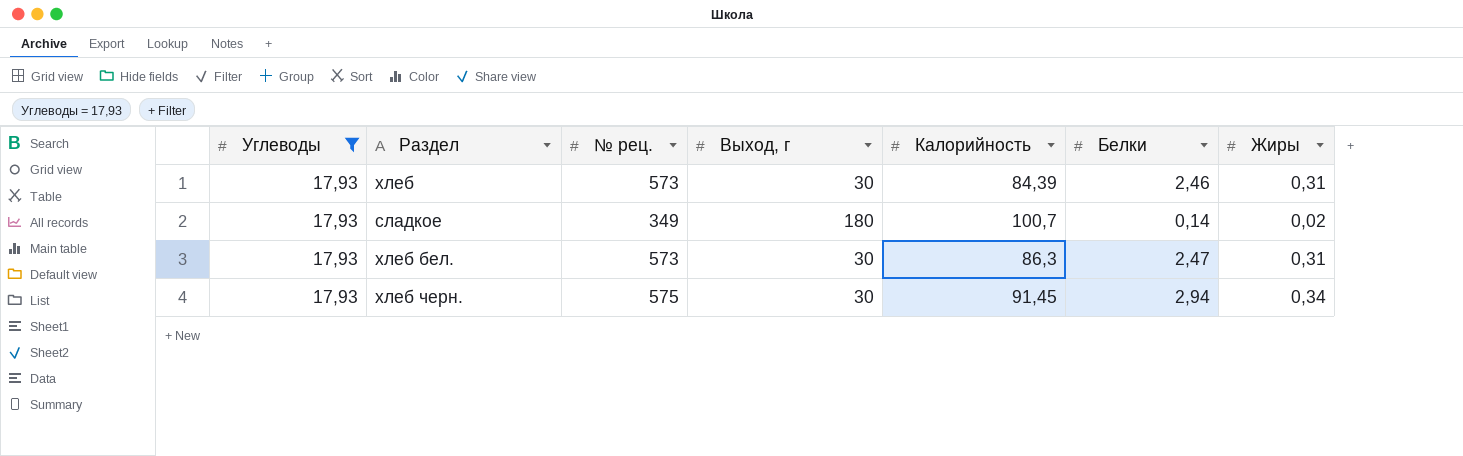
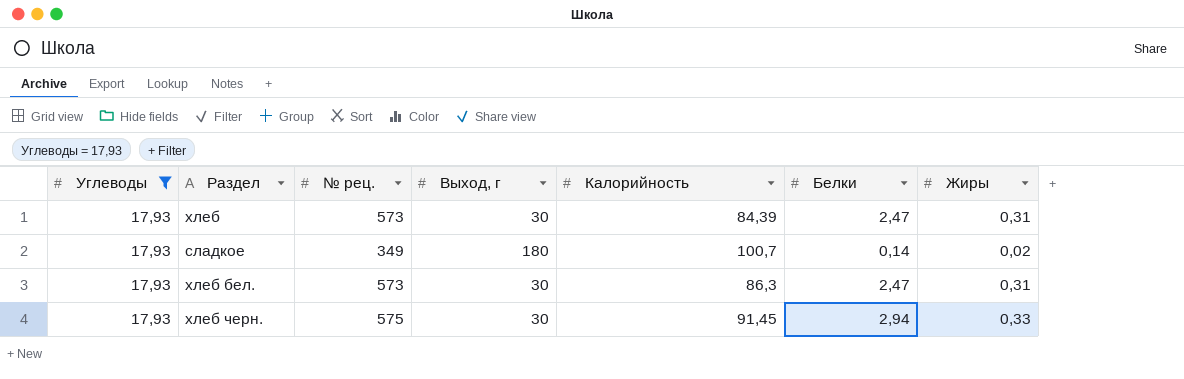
хлеб | Белки: 2,46 -> 2,47
хлеб черн. | Жиры: 0,34 -> 0,33

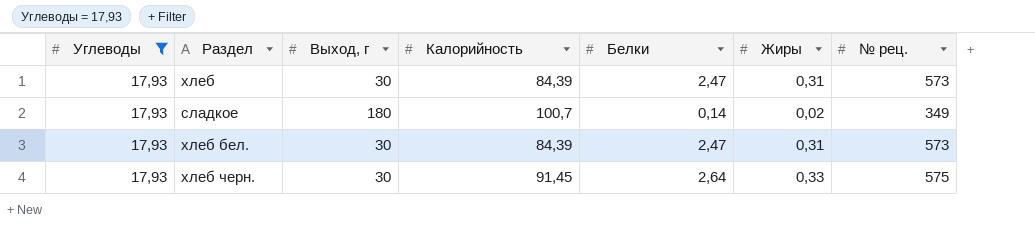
column № рец. | position: 3 -> 7
хлеб бел. | Калорийность: 86,3 -> 84,39
хлеб черн. | Белки: 2,94 -> 2,64

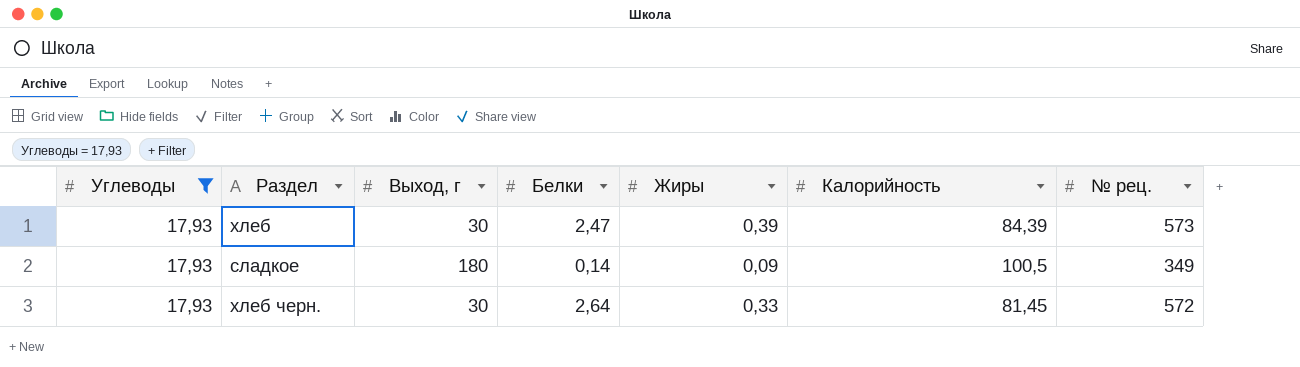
column Калорийность | position: 4 -> 6
row хлеб бел.: 17,93 | 30 | 84,39 | 2,47 | 0,31 | 573 -> none
хлеб | Жиры: 0,31 -> 0,39
сладкое | Жиры: 0,02 -> 0,09
сладкое | Калорийность: 100,7 -> 100,5
хлеб черн. | Калорийность: 91,45 -> 81,45
хлеб черн. | № рец.: 575 -> 572

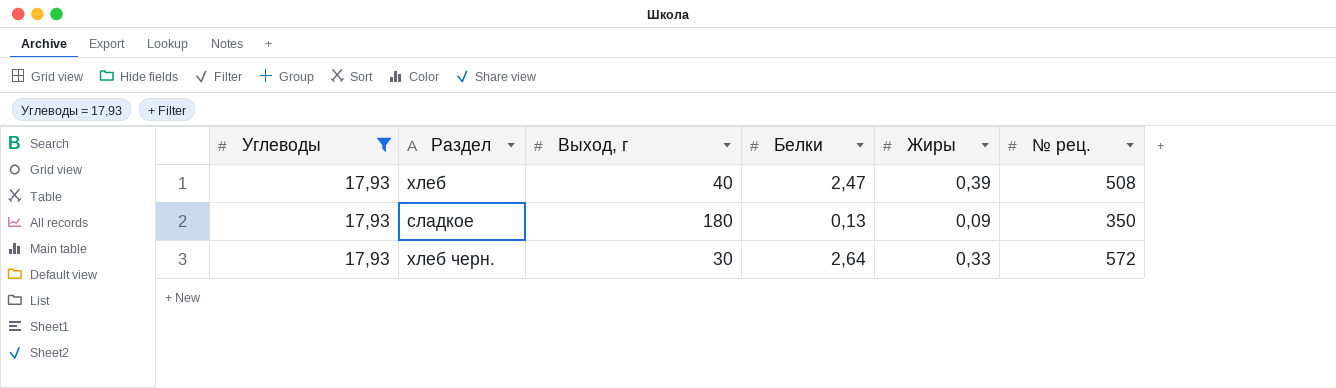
column Калорийность | position: 6 -> none
хлеб | Выход, г: 30 -> 40
хлеб | № рец.: 573 -> 508
сладкое | Белки: 0,14 -> 0,13
сладкое | № рец.: 349 -> 350

